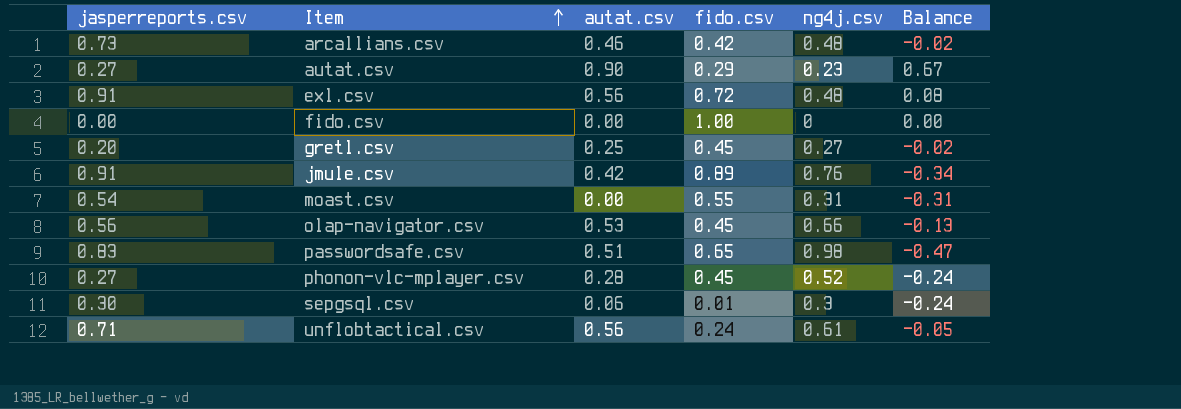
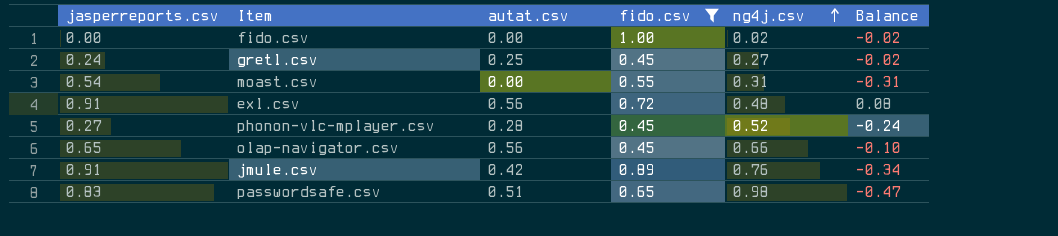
filter: none -> fido.csv >= 0.45
row order: Item ascending -> ng4j.csv ascending
fido.csv | ng4j.csv: 0 -> 0.02
fido.csv | Balance: 0.00 -> -0.02
gretl.csv | jasperreports.csv: 0.20 -> 0.24
olap-navigator.csv | jasperreports.csv: 0.56 -> 0.65
olap-navigator.csv | autat.csv: 0.53 -> 0.56
olap-navigator.csv | Balance: -0.13 -> -0.10

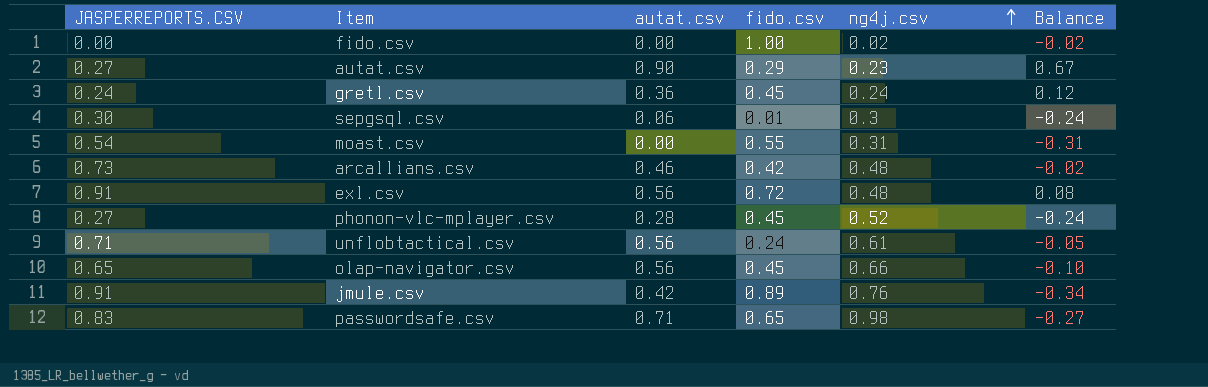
filter: fido.csv >= 0.45 -> none
column name: jasperreports.csv -> JASPERREPORTS.CSV
gretl.csv | autat.csv: 0.25 -> 0.36
gretl.csv | ng4j.csv: 0.27 -> 0.24
gretl.csv | Balance: -0.02 -> 0.12
passwordsafe.csv | autat.csv: 0.51 -> 0.71
passwordsafe.csv | Balance: -0.47 -> -0.27

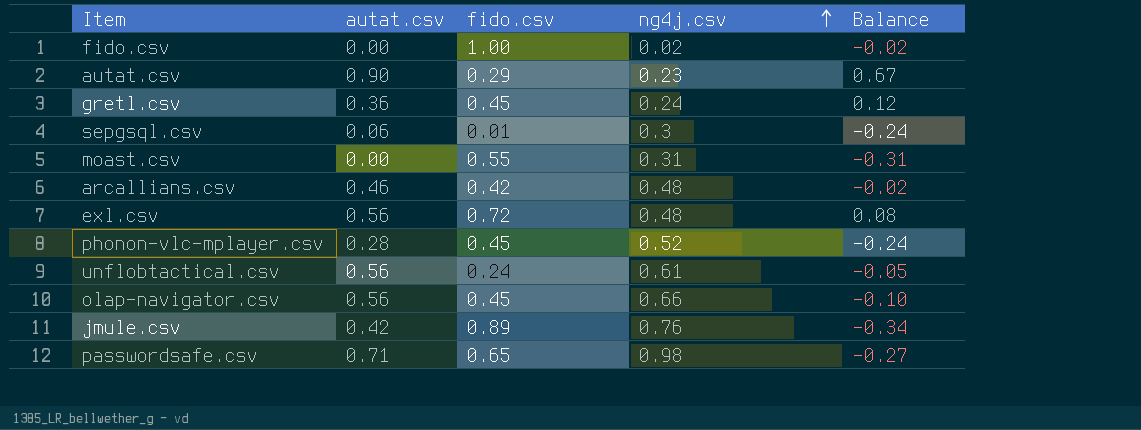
column JASPERREPORTS.CSV | position: 1 -> none

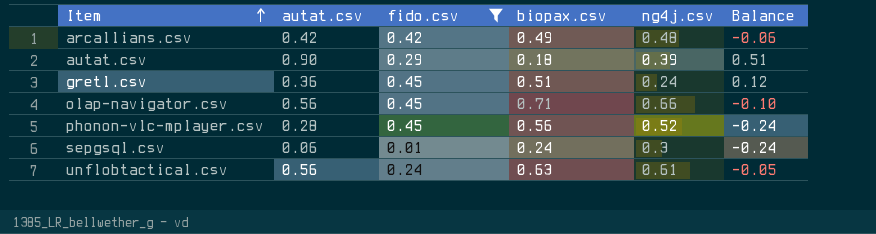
filter: none -> fido.csv <= 0.45
row order: ng4j.csv ascending -> Item ascending
column biopax.csv | position: none -> 4
arcallians.csv | autat.csv: 0.46 -> 0.42
arcallians.csv | Balance: -0.02 -> -0.06
autat.csv | ng4j.csv: 0.23 -> 0.39
autat.csv | Balance: 0.67 -> 0.51

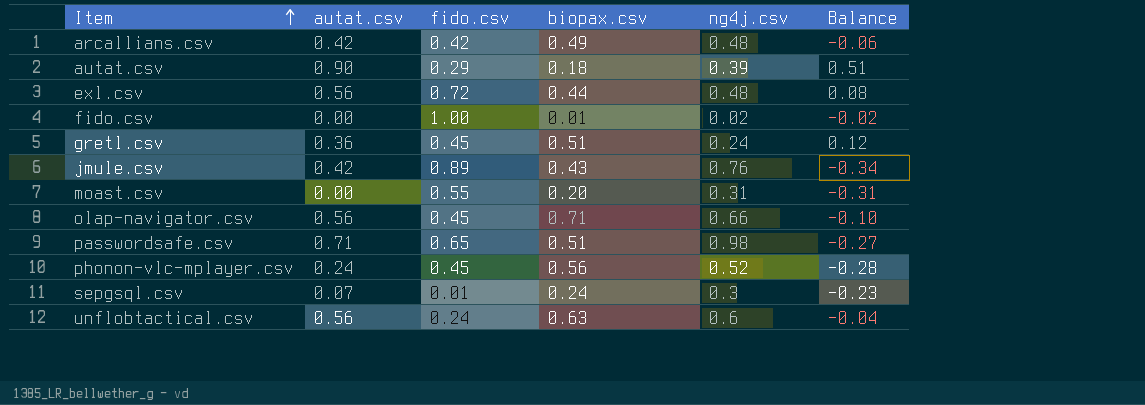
filter: fido.csv <= 0.45 -> none
phonon-vlc-mplayer.csv | autat.csv: 0.28 -> 0.24
phonon-vlc-mplayer.csv | Balance: -0.24 -> -0.28
sepgsql.csv | autat.csv: 0.06 -> 0.07
sepgsql.csv | Balance: -0.24 -> -0.23
unflobtactical.csv | ng4j.csv: 0.61 -> 0.6
unflobtactical.csv | Balance: -0.05 -> -0.04

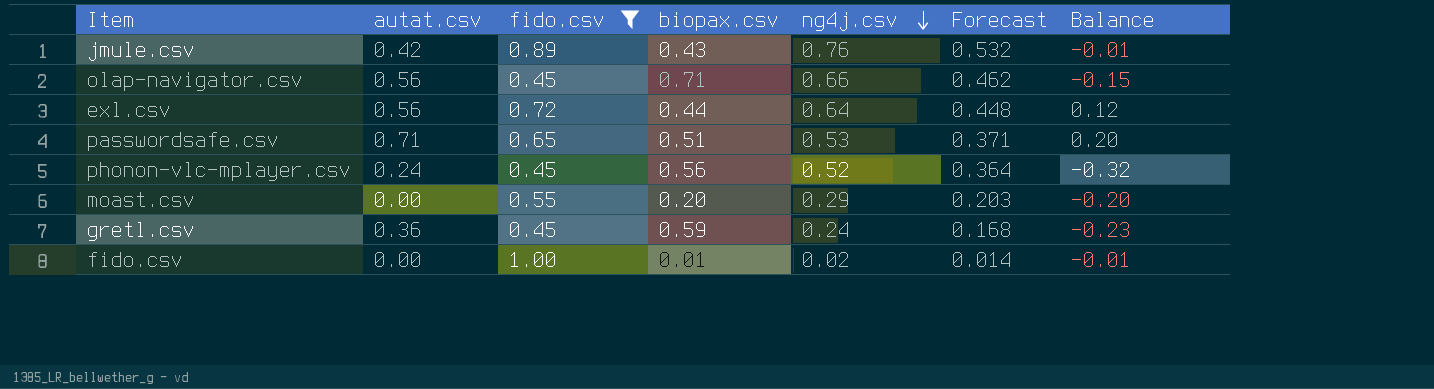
filter: none -> fido.csv >= 0.45
row order: Item ascending -> ng4j.csv descending
column Forecast | formula: none -> [ng4j.csv] * 0.7
column Balance | formula: [autat.csv] - [ng4j.csv] -> [autat.csv] - [biopax.csv]
exl.csv | ng4j.csv: 0.48 -> 0.64
passwordsafe.csv | ng4j.csv: 0.98 -> 0.53
moast.csv | ng4j.csv: 0.31 -> 0.29
gretl.csv | biopax.csv: 0.51 -> 0.59

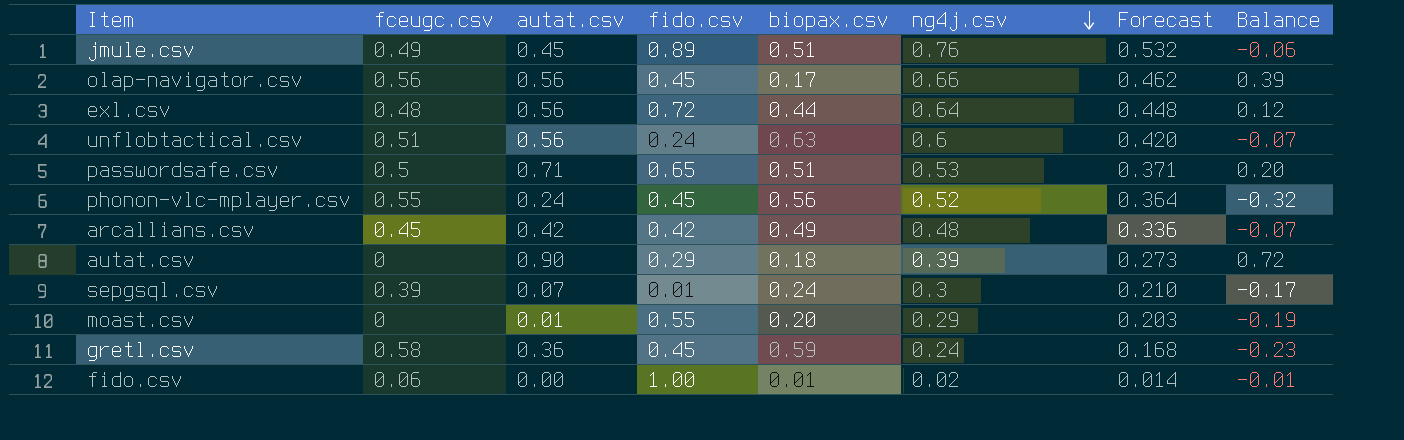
filter: fido.csv >= 0.45 -> none
column fceugc.csv | position: none -> 2
jmule.csv | autat.csv: 0.42 -> 0.45
jmule.csv | biopax.csv: 0.43 -> 0.51
jmule.csv | Balance: -0.01 -> -0.06
olap-navigator.csv | biopax.csv: 0.71 -> 0.17
olap-navigator.csv | Balance: -0.15 -> 0.39
moast.csv | autat.csv: 0.00 -> 0.01
moast.csv | Balance: -0.20 -> -0.19

